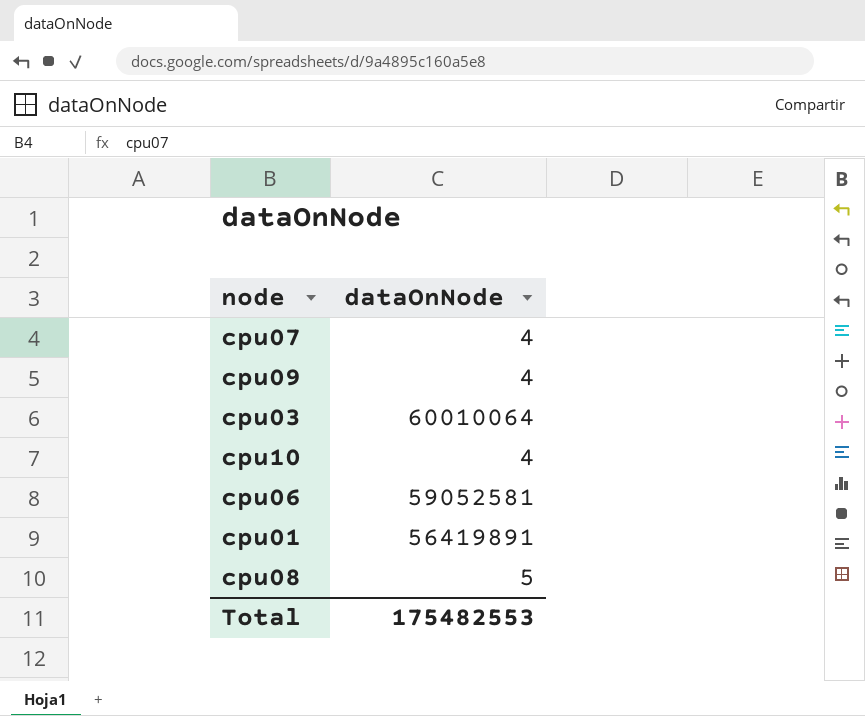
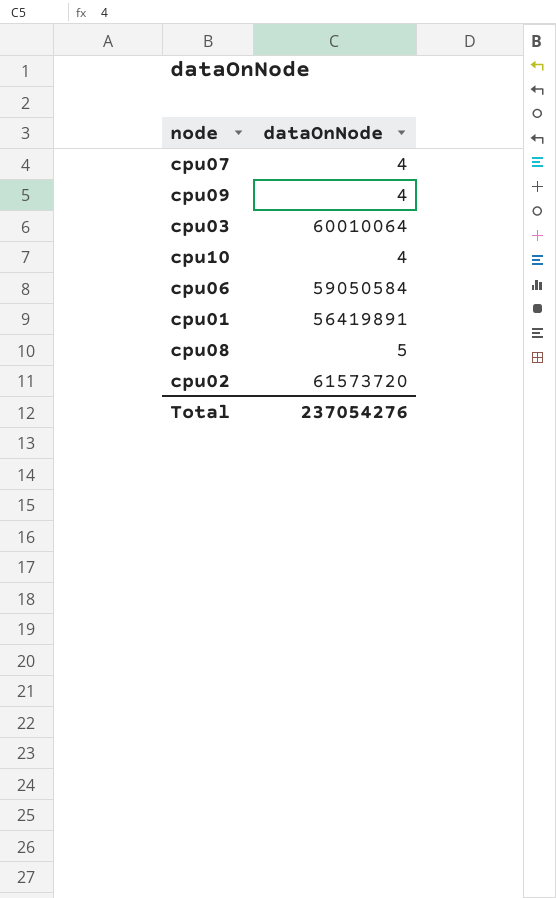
cpu06 | dataOnNode: 59052581 -> 59050584
row cpu02: none -> 61573720
Total | dataOnNode: 175482553 -> 237054276

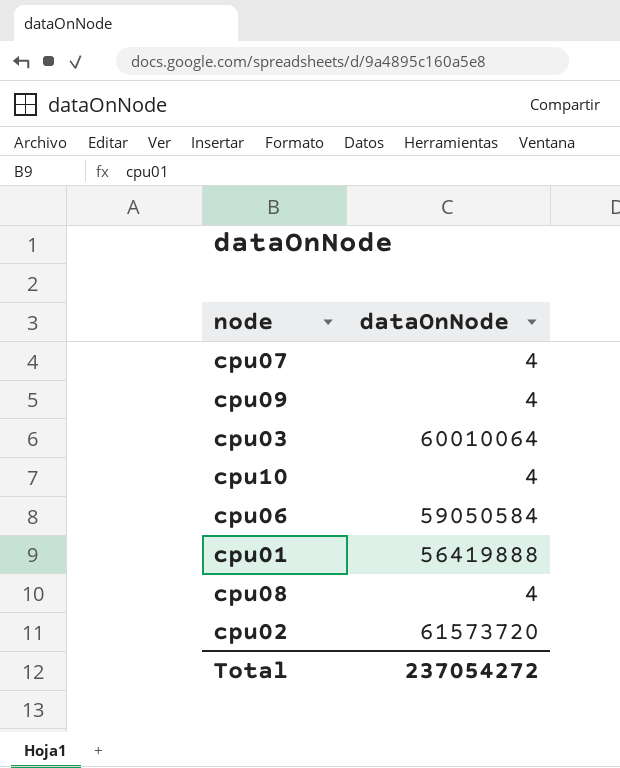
cpu01 | dataOnNode: 56419891 -> 56419888
cpu08 | dataOnNode: 5 -> 4
Total | dataOnNode: 237054276 -> 237054272

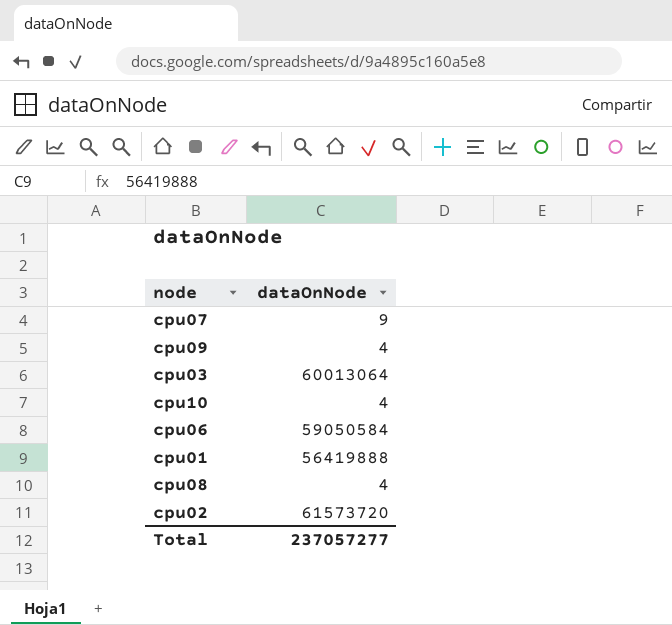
cpu07 | dataOnNode: 4 -> 9
cpu03 | dataOnNode: 60010064 -> 60013064
Total | dataOnNode: 237054272 -> 237057277

